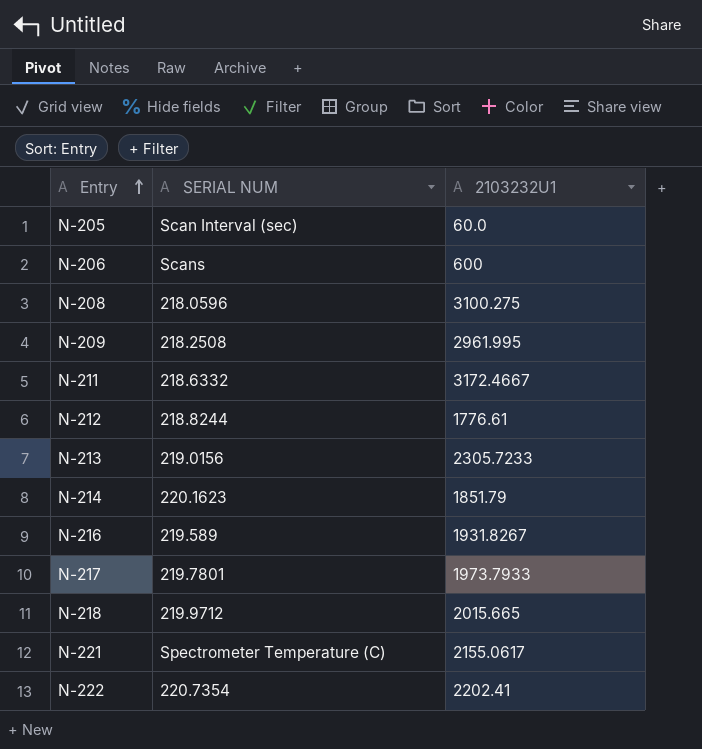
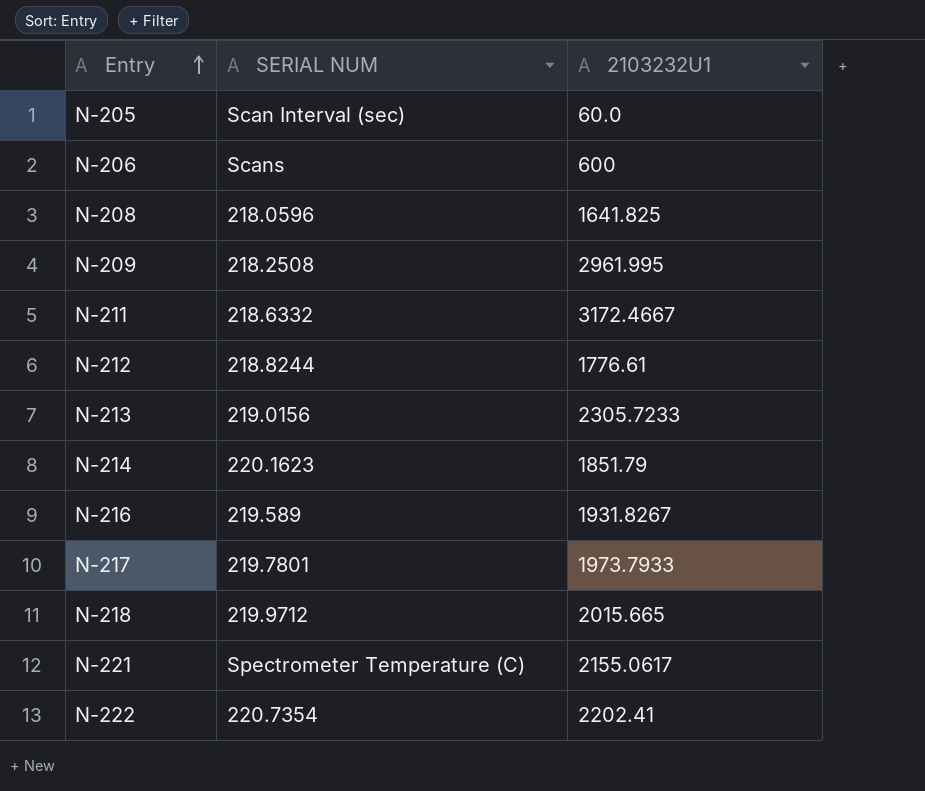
N-208 | 2103232U1: 3100.275 -> 1641.825

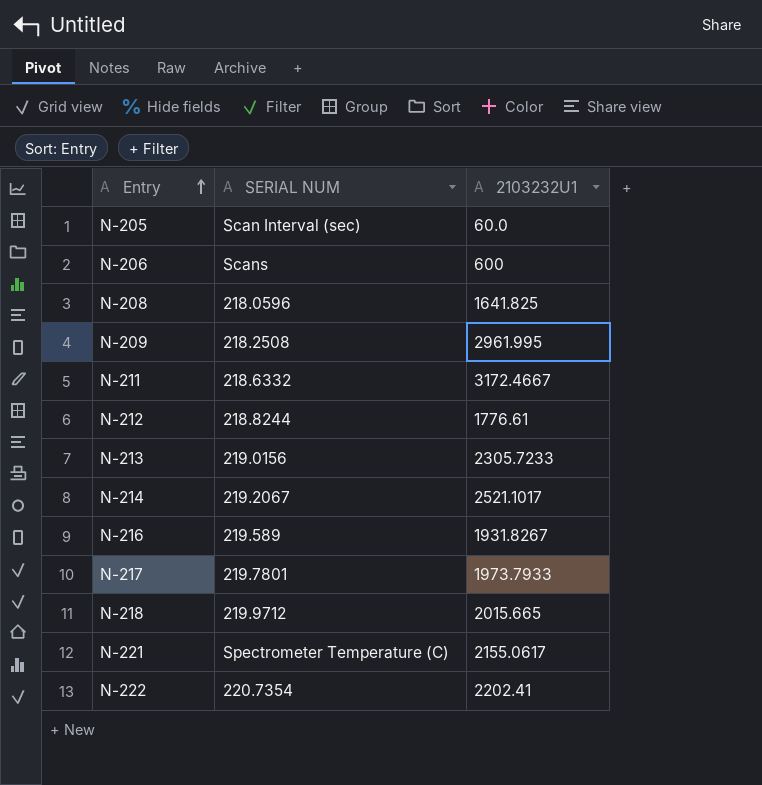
N-214 | SERIAL NUM: 220.1623 -> 219.2067
N-214 | 2103232U1: 1851.79 -> 2521.1017

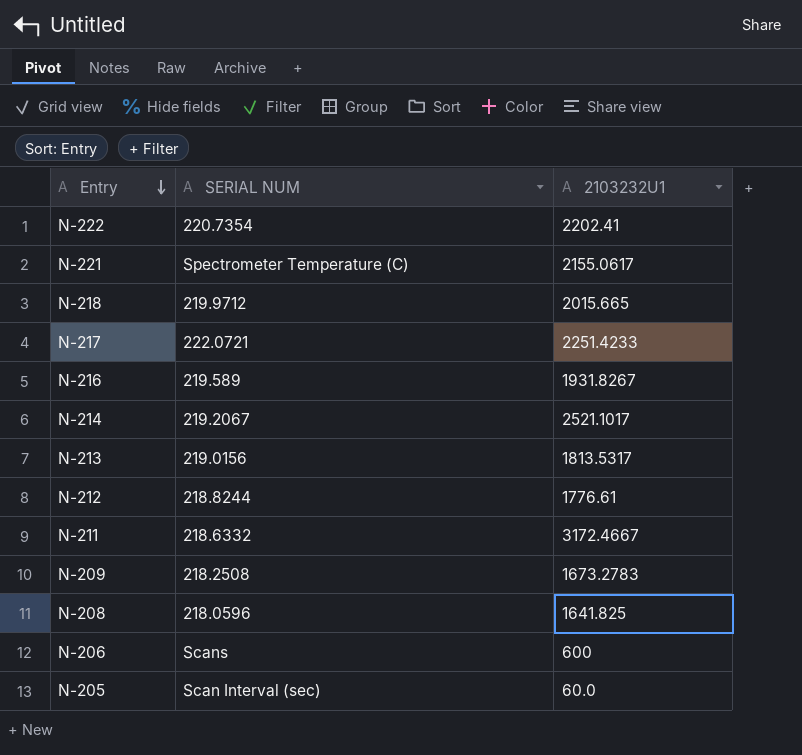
row order: Entry ascending -> Entry descending
N-217 | SERIAL NUM: 219.7801 -> 222.0721
N-217 | 2103232U1: 1973.7933 -> 2251.4233
N-213 | 2103232U1: 2305.7233 -> 1813.5317
N-209 | 2103232U1: 2961.995 -> 1673.2783

